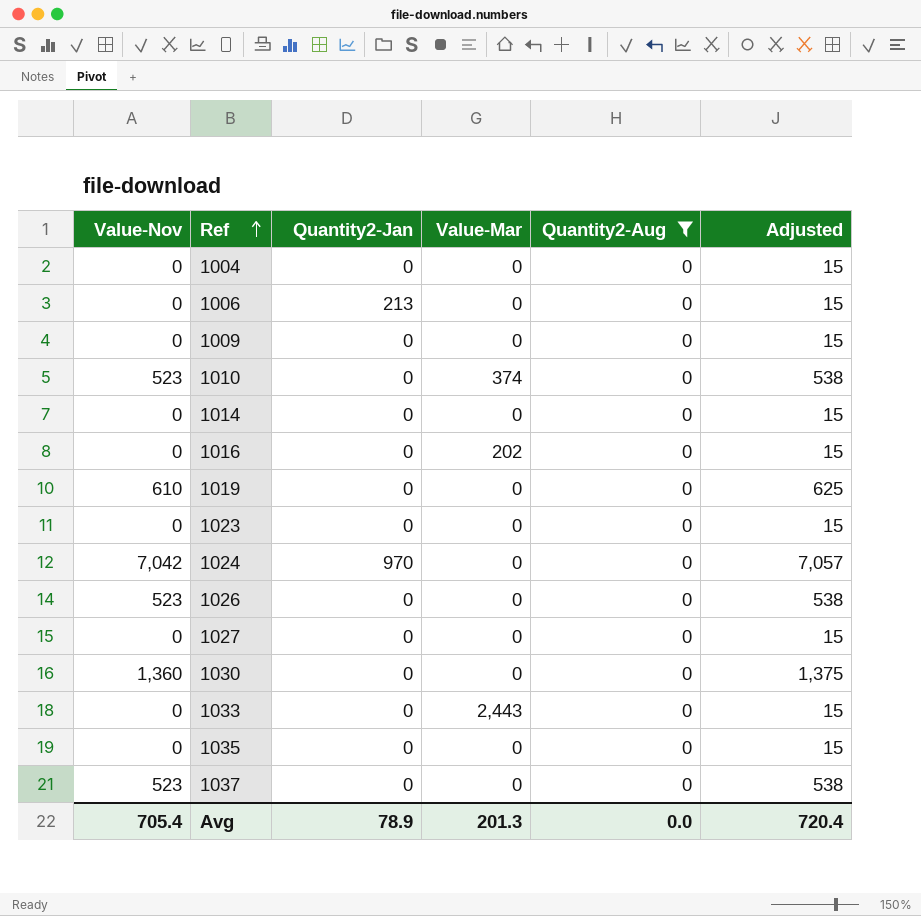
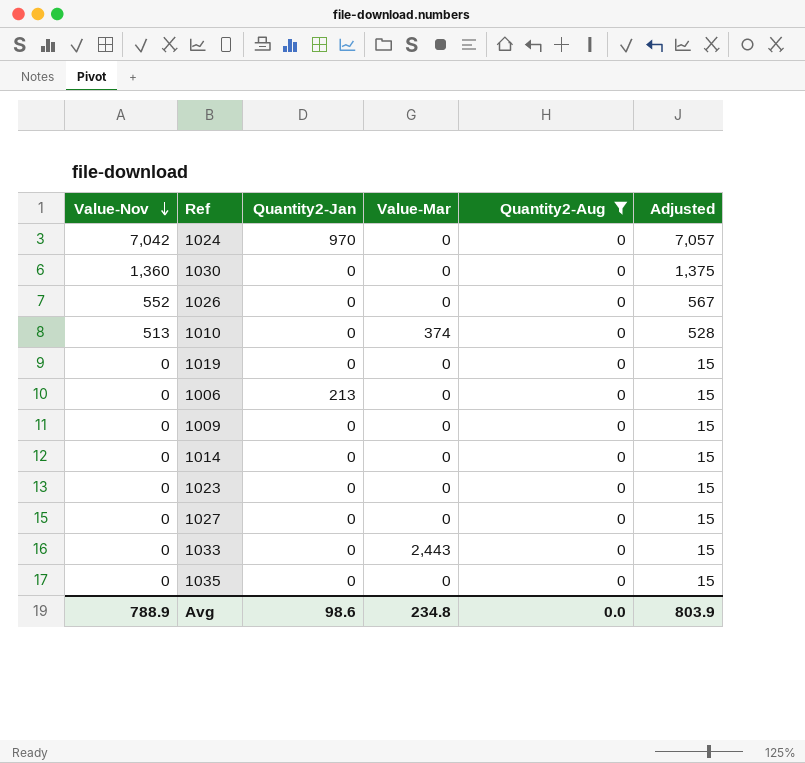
row order: Ref ascending -> Value-Nov descending
row 1004: 0 | 0 | 0 | 0 | 15 -> none
row 1016: 0 | 0 | 202 | 0 | 15 -> none
row 1037: 523 | 0 | 0 | 0 | 538 -> none
1026 | Value-Nov: 523 -> 552
1026 | Adjusted: 538 -> 567
1010 | Value-Nov: 523 -> 513
1010 | Adjusted: 538 -> 528
1019 | Value-Nov: 610 -> 0
1019 | Adjusted: 625 -> 15
Avg | Value-Nov: 705.4 -> 788.9
Avg | Quantity2-Jan: 78.9 -> 98.6
Avg | Value-Mar: 201.3 -> 234.8
Avg | Adjusted: 720.4 -> 803.9

